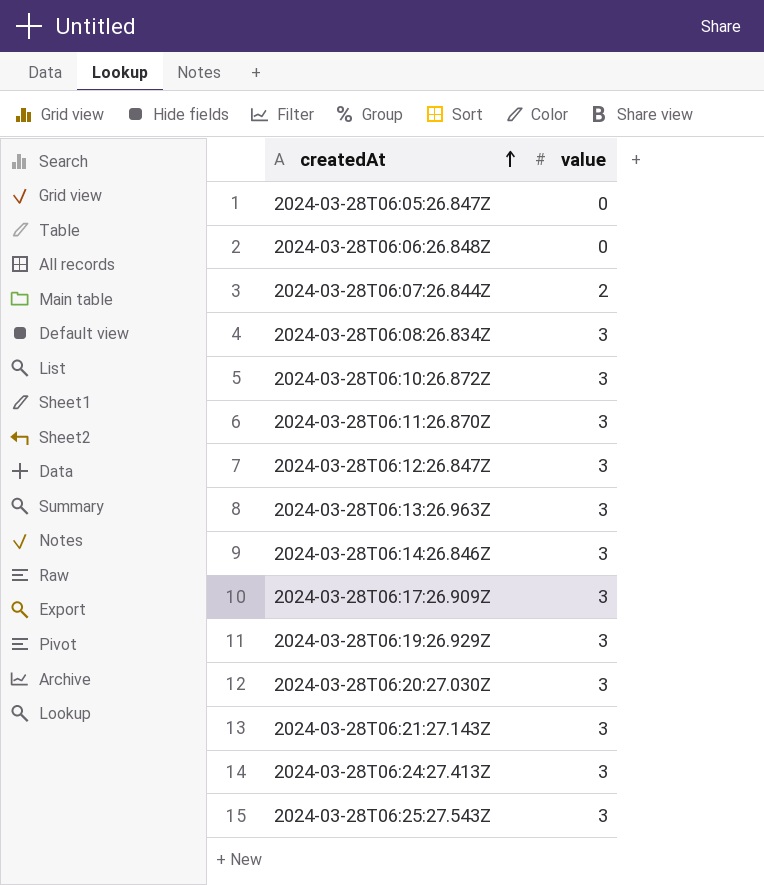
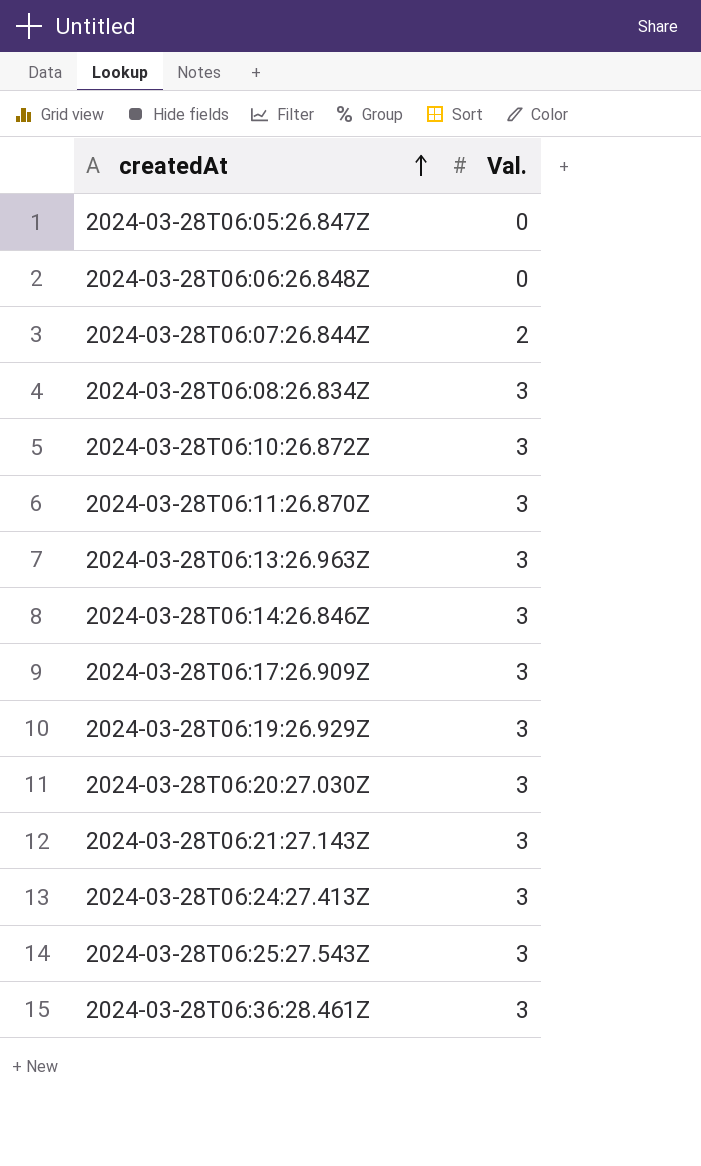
column name: value -> Val.
row 2024-03-28T06:12:26.847Z: 3 -> none
row 2024-03-28T06:36:28.461Z: none -> 3

